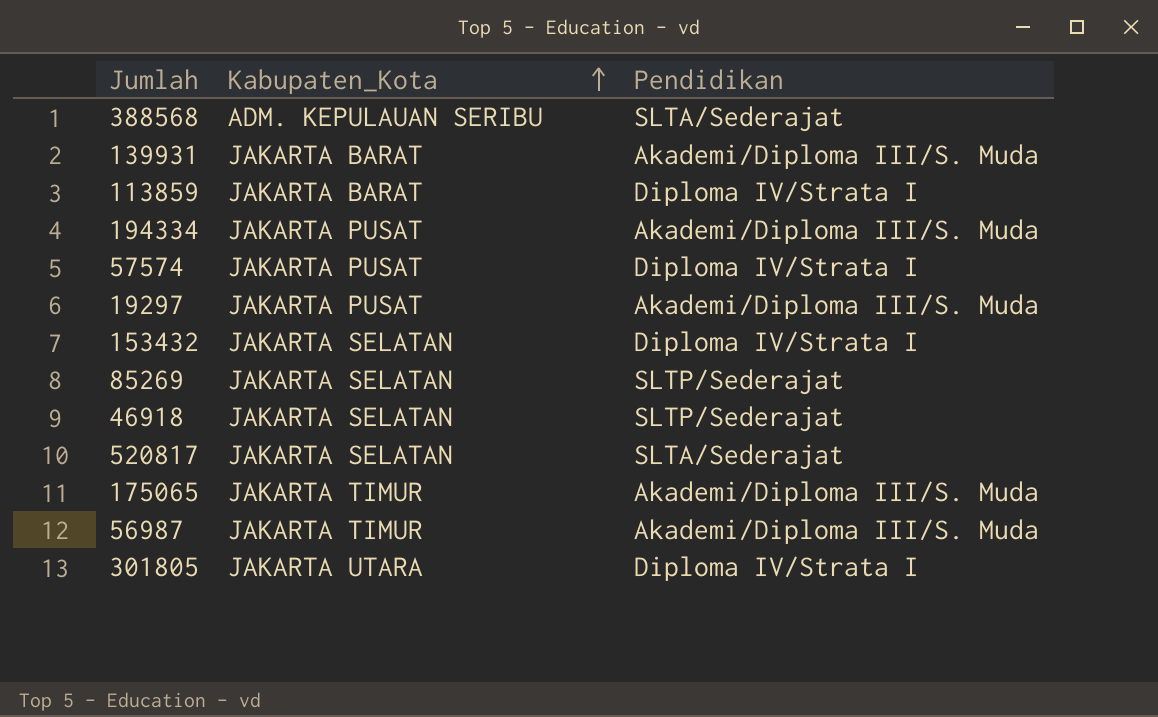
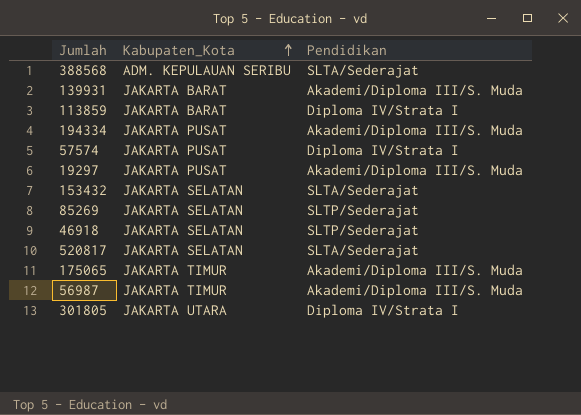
153432 | Pendidikan: Diploma IV/Strata I -> SLTA/Sederajat

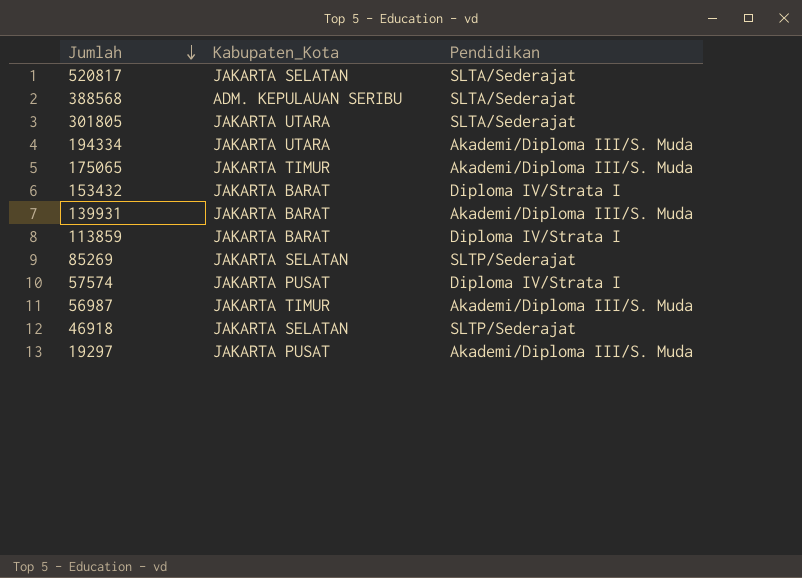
row order: Kabupaten_Kota ascending -> Jumlah descending
301805 | Pendidikan: Diploma IV/Strata I -> SLTA/Sederajat
194334 | Kabupaten_Kota: JAKARTA PUSAT -> JAKARTA UTARA
153432 | Kabupaten_Kota: JAKARTA SELATAN -> JAKARTA BARAT
153432 | Pendidikan: SLTA/Sederajat -> Diploma IV/Strata I

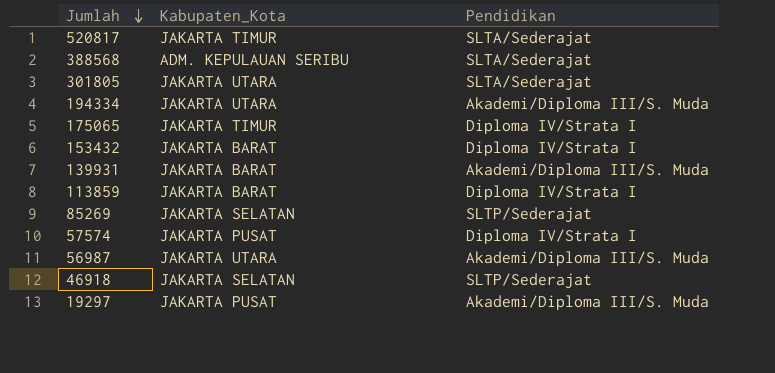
520817 | Kabupaten_Kota: JAKARTA SELATAN -> JAKARTA TIMUR
175065 | Pendidikan: Akademi/Diploma III/S. Muda -> Diploma IV/Strata I
56987 | Kabupaten_Kota: JAKARTA TIMUR -> JAKARTA UTARA

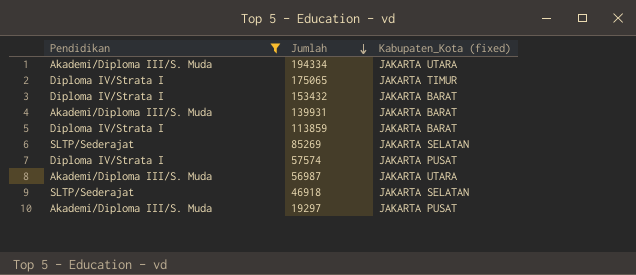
filter: none -> Pendidikan != SLTA/Sederajat
column Pendidikan | position: 3 -> 1
column name: Kabupaten_Kota -> Kabupaten_Kota (fixed)

